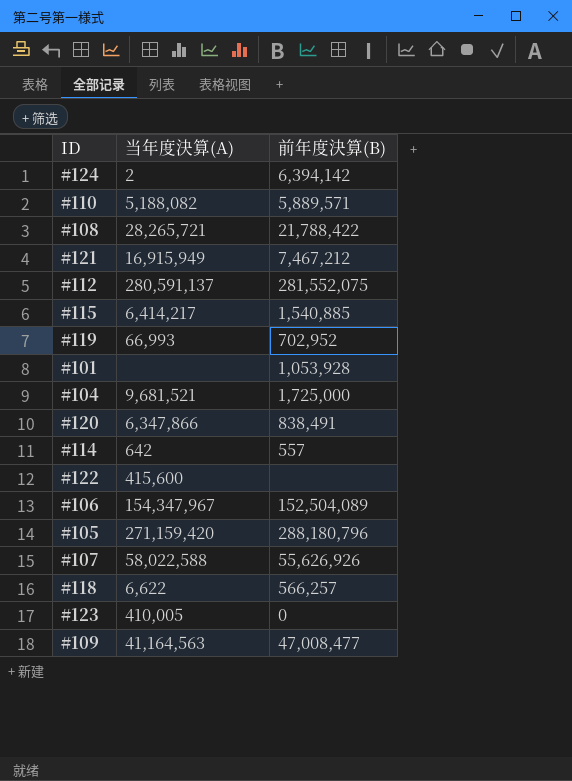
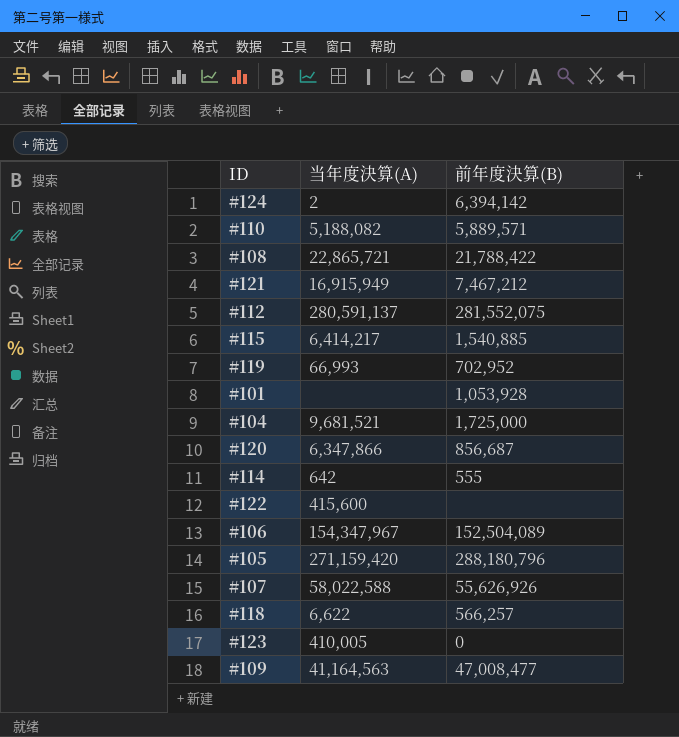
#108 | 当年度決算(A): 28,265,721 -> 22,865,721
#120 | 前年度決算(B): 838,491 -> 856,687
#114 | 前年度決算(B): 557 -> 555

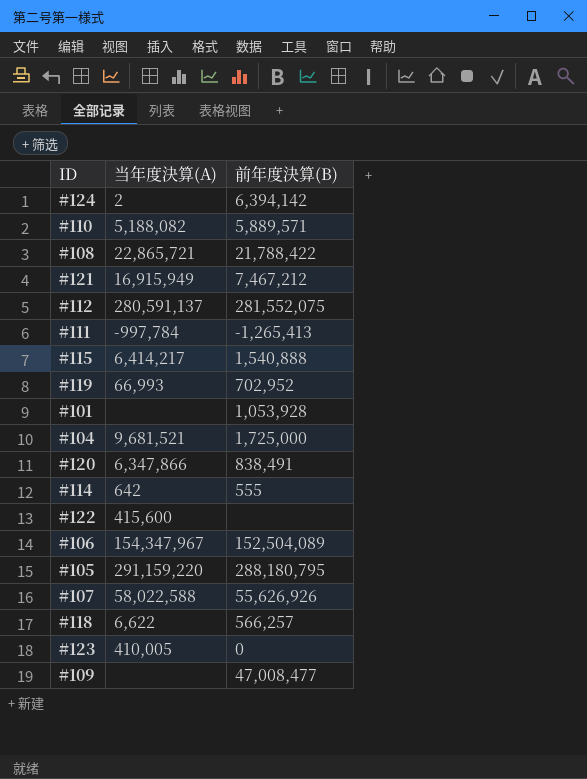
row #111: none -> -997,784 | -1,265,413
#115 | 前年度決算(B): 1,540,885 -> 1,540,888
#120 | 前年度決算(B): 856,687 -> 838,491
#105 | 当年度決算(A): 271,159,420 -> 291,159,220
#105 | 前年度決算(B): 288,180,796 -> 288,180,795
#109 | 当年度決算(A): 41,164,563 -> none

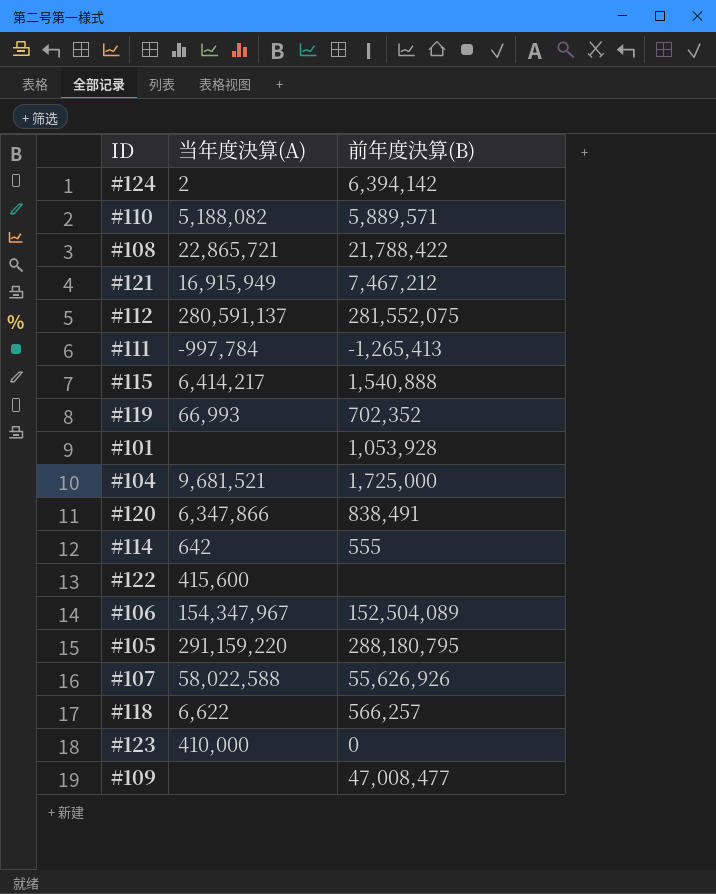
#119 | 前年度決算(B): 702,952 -> 702,352
#123 | 当年度決算(A): 410,005 -> 410,000

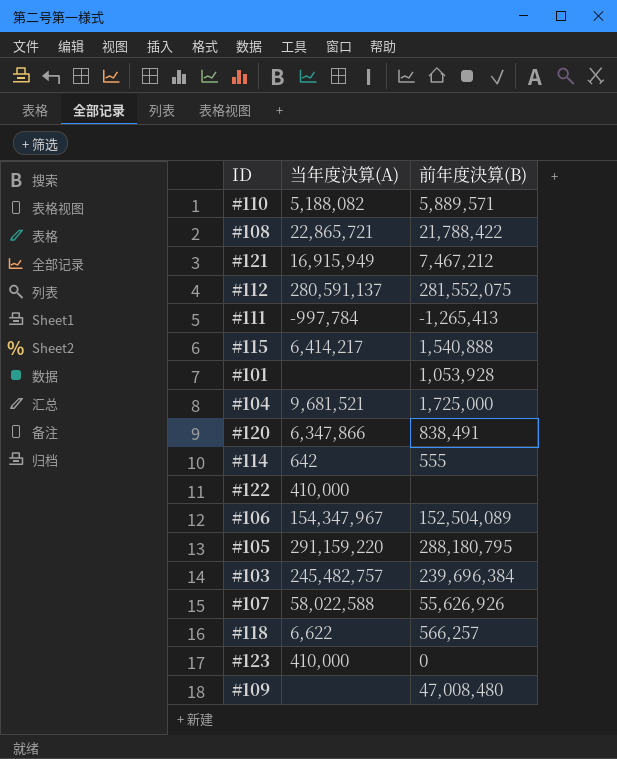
row #124: 2 | 6,394,142 -> none
row #119: 66,993 | 702,352 -> none
#122 | 当年度決算(A): 415,600 -> 410,000
row #103: none -> 245,482,757 | 239,696,384
#109 | 前年度決算(B): 47,008,477 -> 47,008,480

